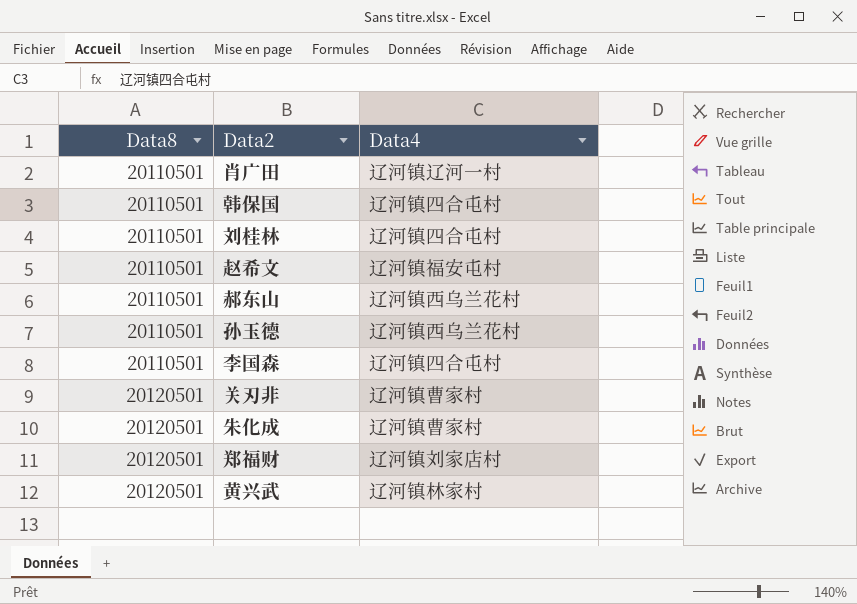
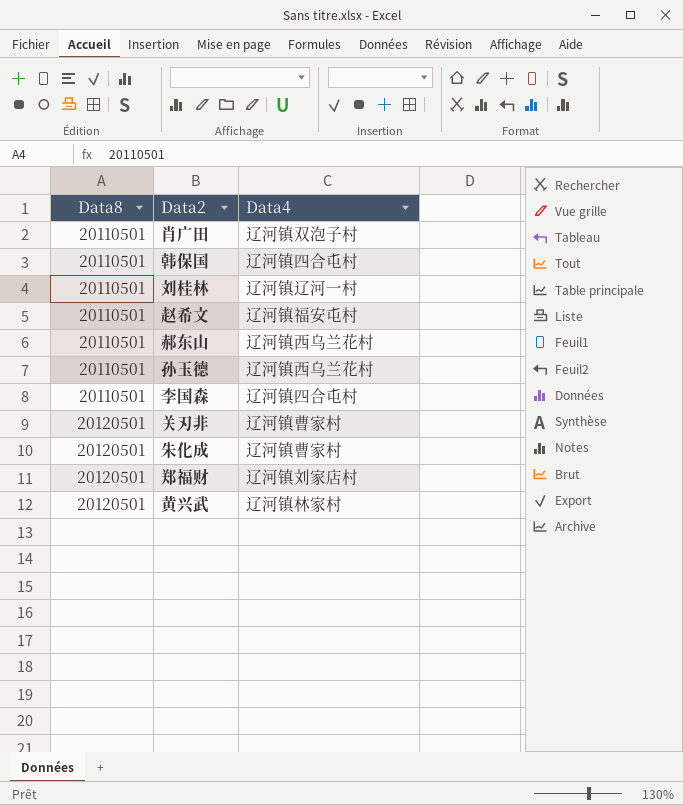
肖广田 | Data4: 辽河镇辽河一村 -> 辽河镇双泡子村
刘桂林 | Data4: 辽河镇四合屯村 -> 辽河镇辽河一村

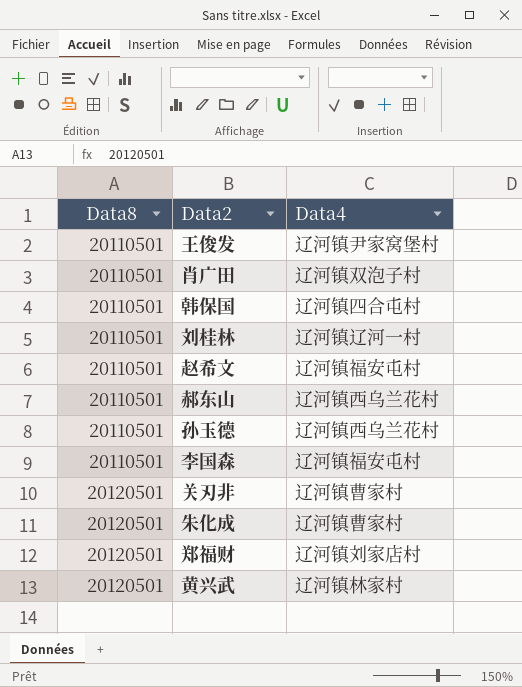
row 王俊发: none -> 20110501 | 辽河镇尹家窝堡村
李国森 | Data4: 辽河镇四合屯村 -> 辽河镇福安屯村

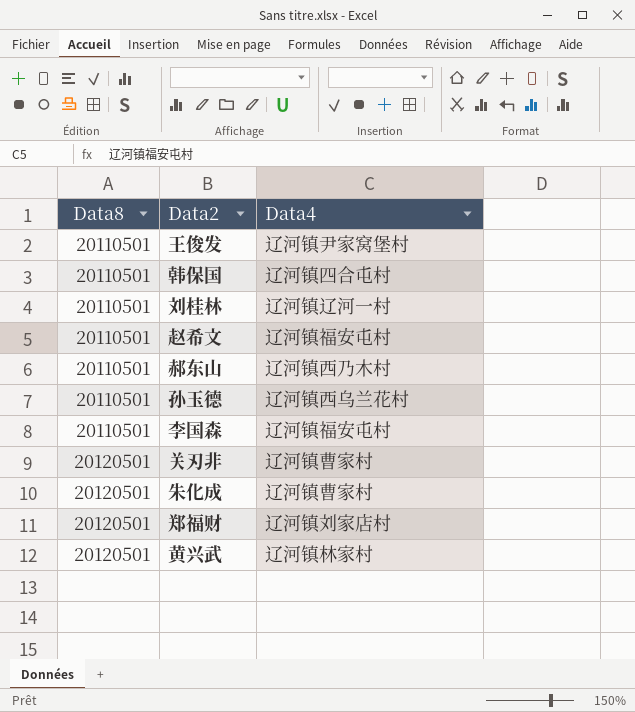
row 肖广田: 20110501 | 辽河镇双泡子村 -> none
郝东山 | Data4: 辽河镇西乌兰花村 -> 辽河镇西乃木村

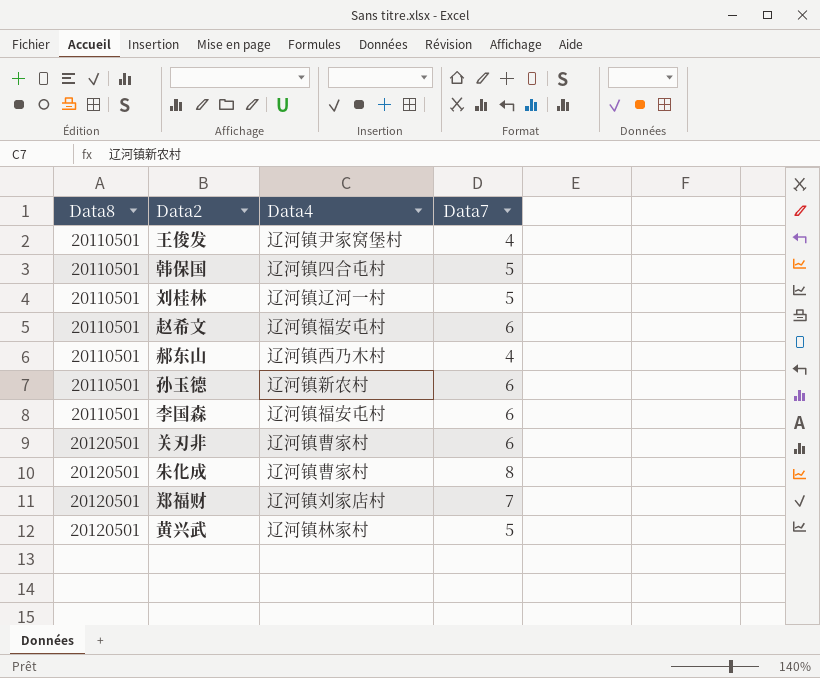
column Data7 | position: none -> 4
孙玉德 | Data4: 辽河镇西乌兰花村 -> 辽河镇新农村

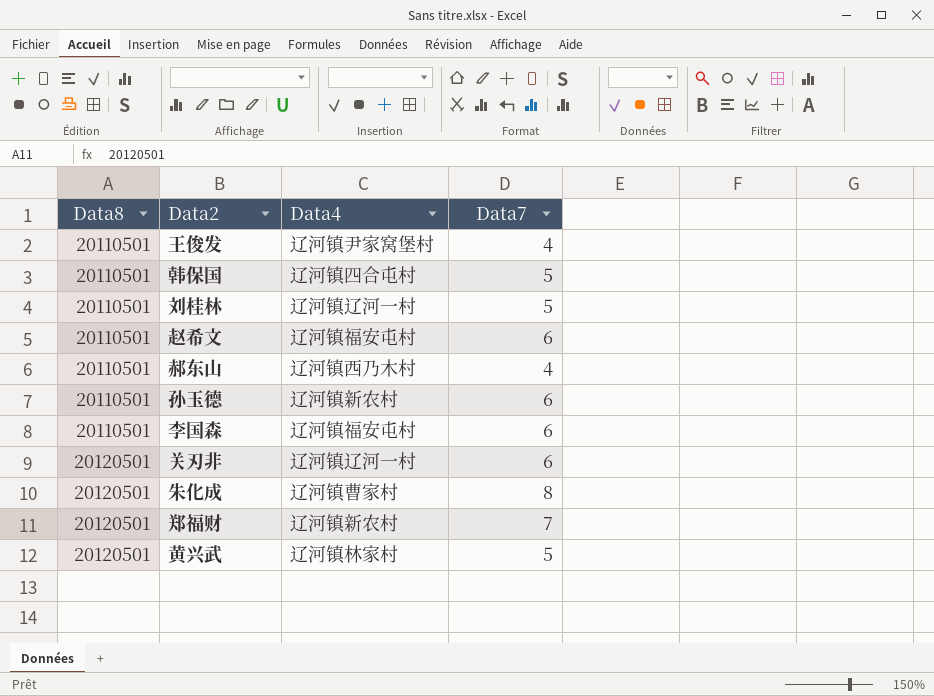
关刃非 | Data4: 辽河镇曹家村 -> 辽河镇辽河一村
郑福财 | Data4: 辽河镇刘家店村 -> 辽河镇新农村

